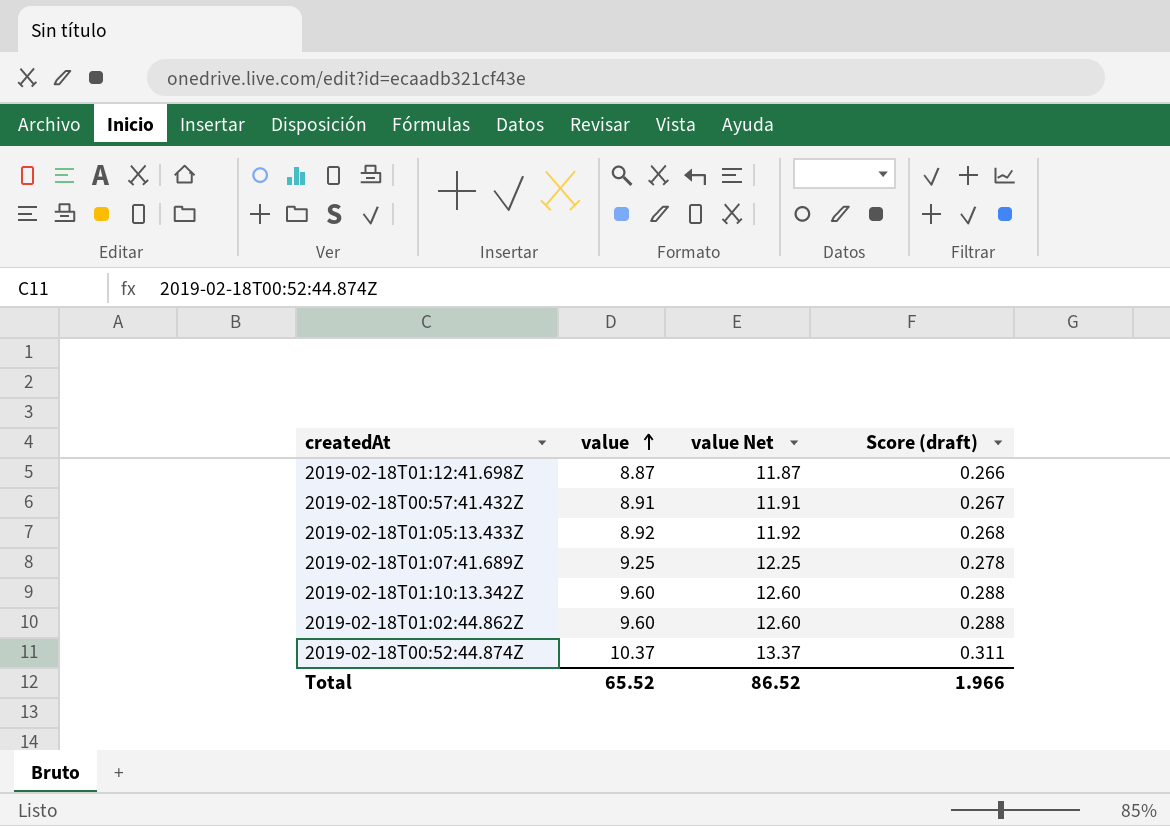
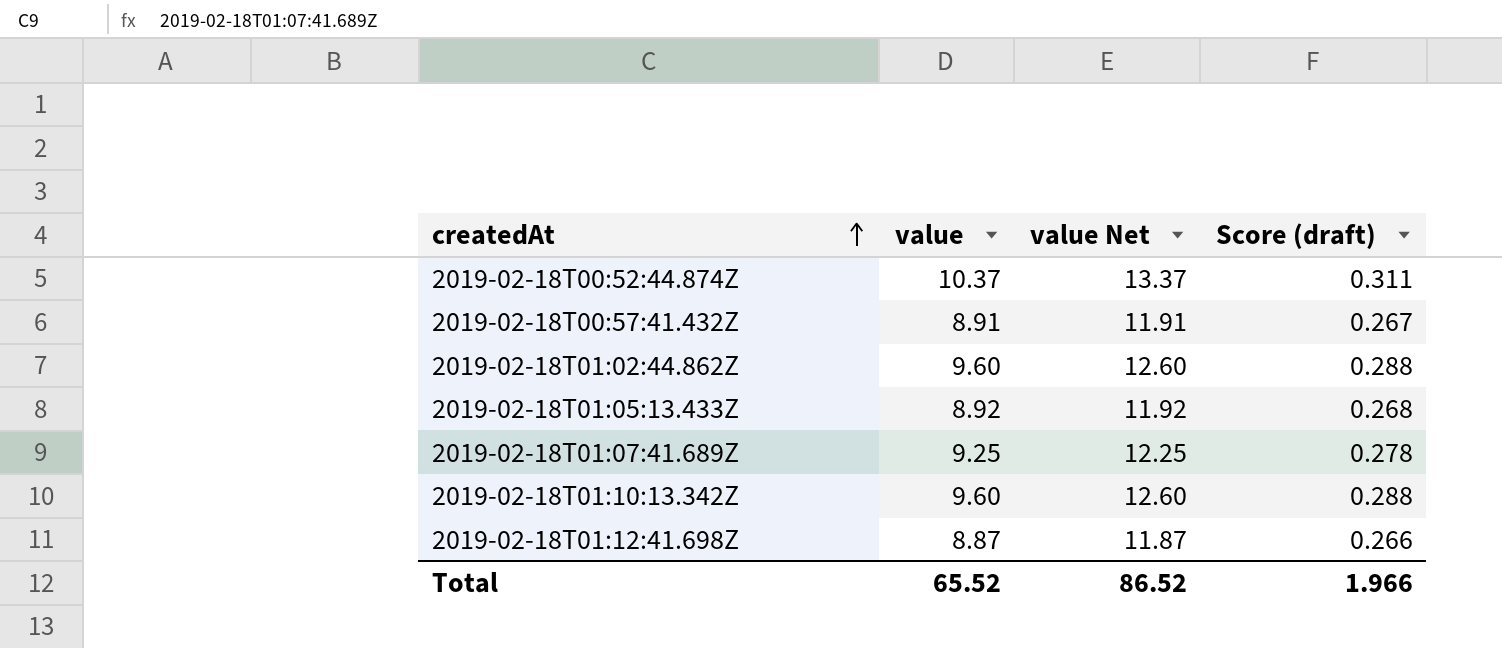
row order: value ascending -> createdAt ascending

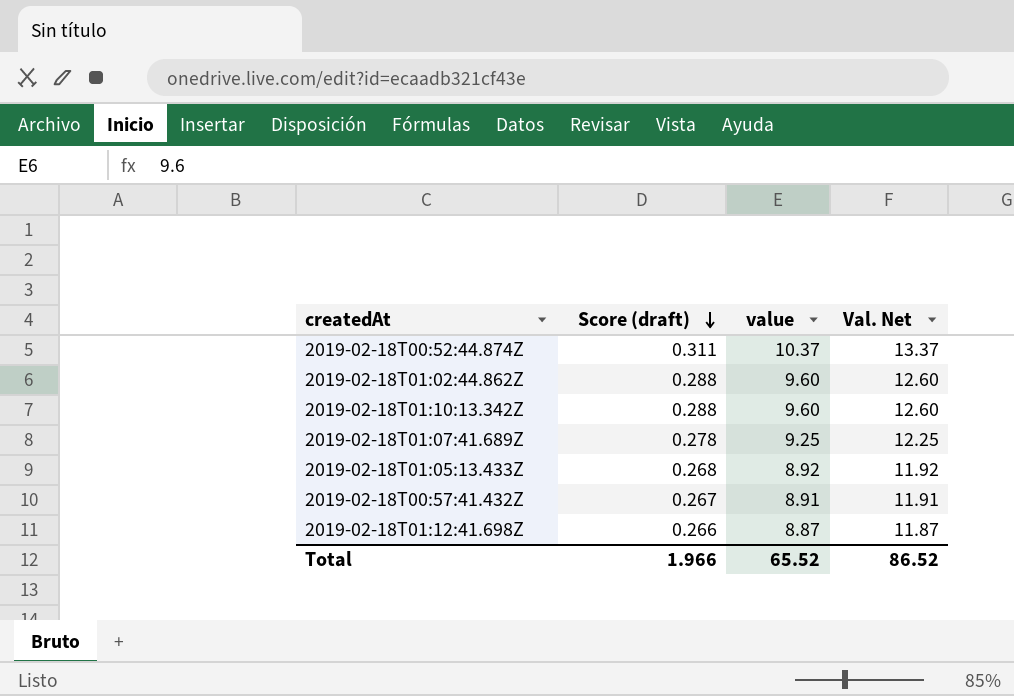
row order: createdAt ascending -> Score (draft) descending
column Score (draft) | position: 4 -> 2
column name: value Net -> Val. Net

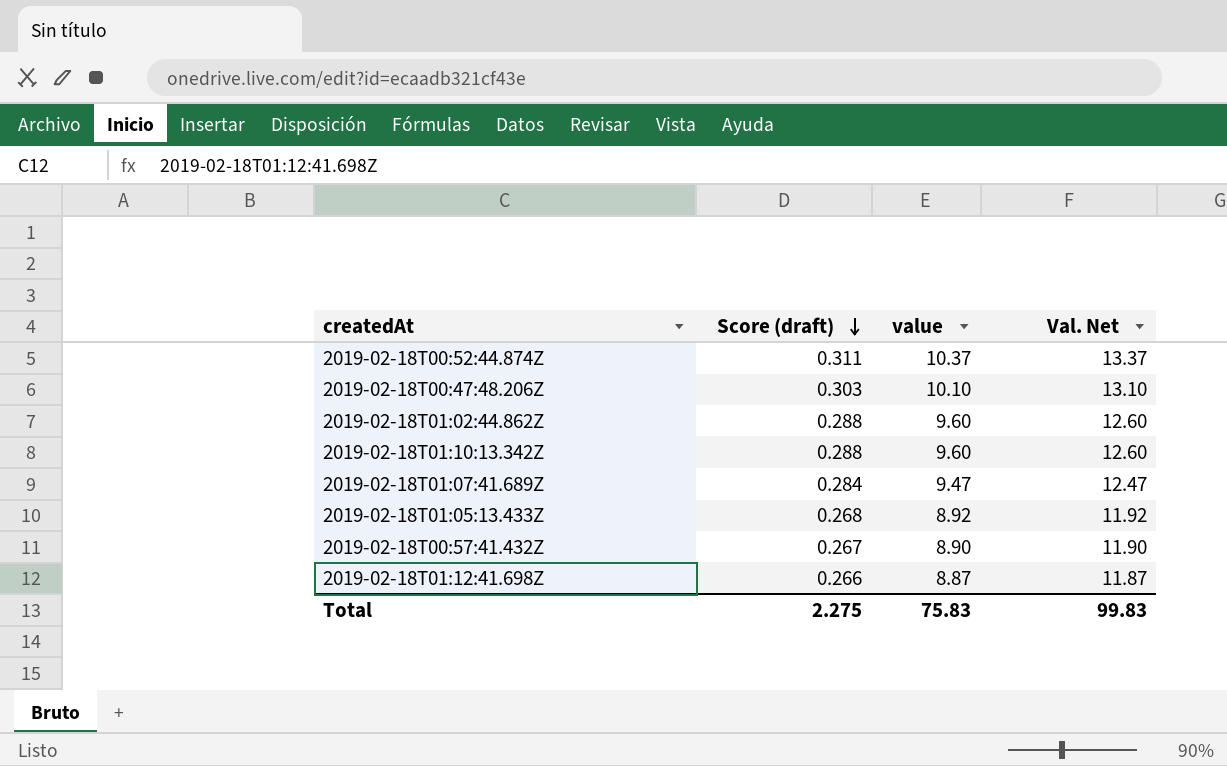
row 2019-02-18T00:47:48.206Z: none -> 0.303 | 10.10 | 13.10
2019-02-18T01:07:41.689Z | Score (draft): 0.278 -> 0.284
2019-02-18T01:07:41.689Z | value: 9.25 -> 9.47
2019-02-18T01:07:41.689Z | Val. Net: 12.25 -> 12.47
2019-02-18T00:57:41.432Z | value: 8.91 -> 8.90
2019-02-18T00:57:41.432Z | Val. Net: 11.91 -> 11.90
Total | Score (draft): 1.966 -> 2.275
Total | value: 65.52 -> 75.83
Total | Val. Net: 86.52 -> 99.83

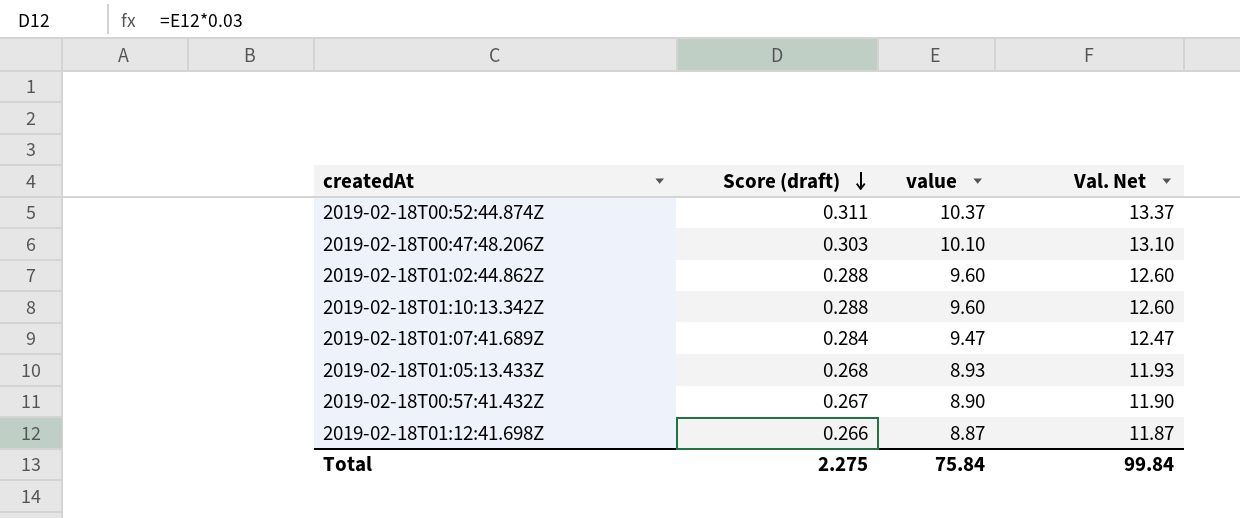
2019-02-18T01:05:13.433Z | value: 8.92 -> 8.93
2019-02-18T01:05:13.433Z | Val. Net: 11.92 -> 11.93
Total | value: 75.83 -> 75.84
Total | Val. Net: 99.83 -> 99.84

